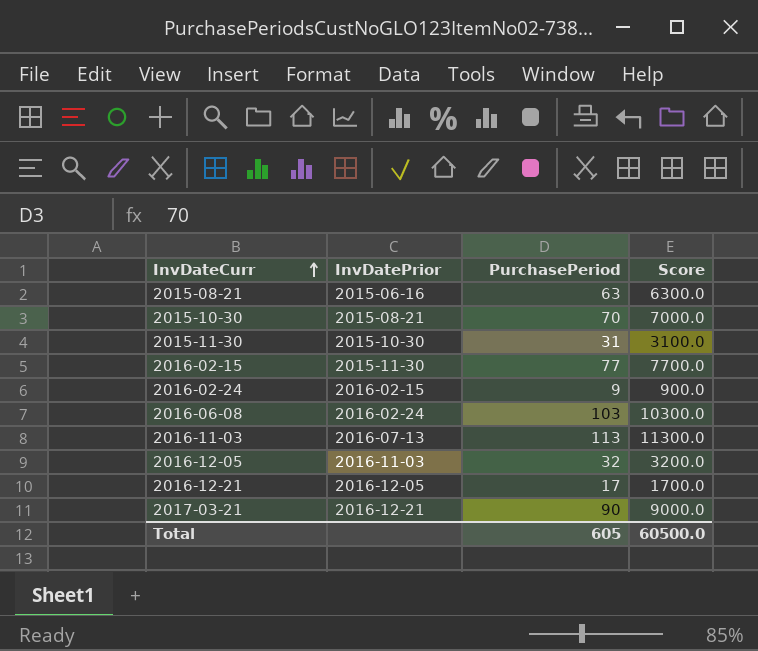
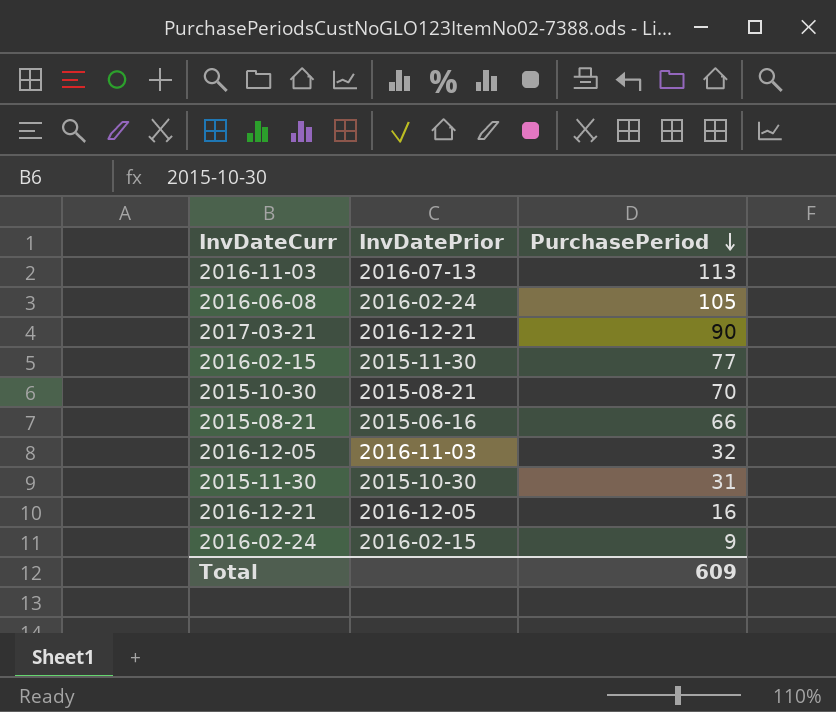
row order: InvDateCurr ascending -> PurchasePeriod descending
column Score | formula: [PurchasePeriod] * 100 -> none
2016-06-08 | PurchasePeriod: 103 -> 105
2015-08-21 | PurchasePeriod: 63 -> 66
2016-12-21 | PurchasePeriod: 17 -> 16
Total | PurchasePeriod: 605 -> 609

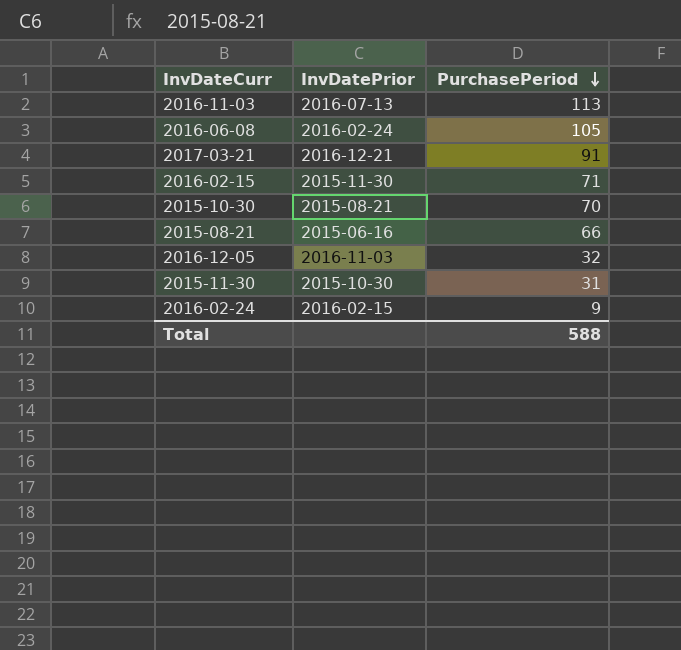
row 2016-12-21: 2016-12-05 | 16 -> none
2017-03-21 | PurchasePeriod: 90 -> 91
2016-02-15 | PurchasePeriod: 77 -> 71
Total | PurchasePeriod: 609 -> 588

